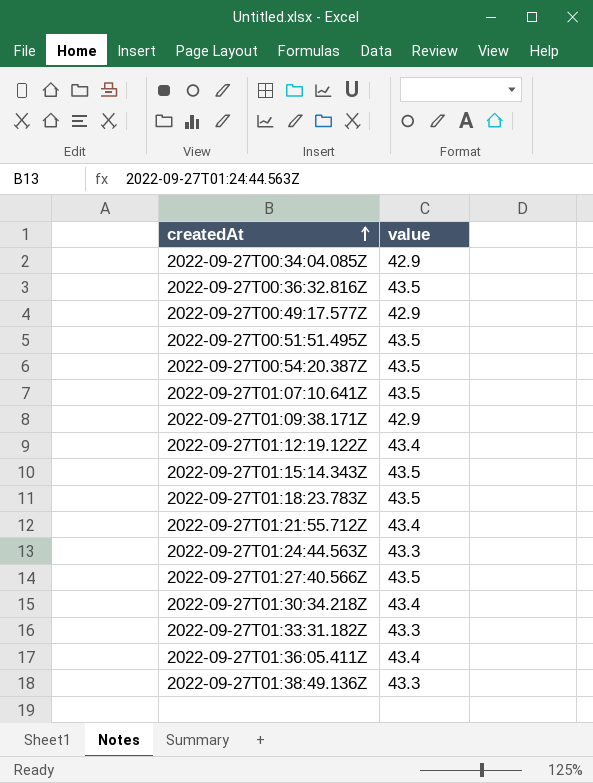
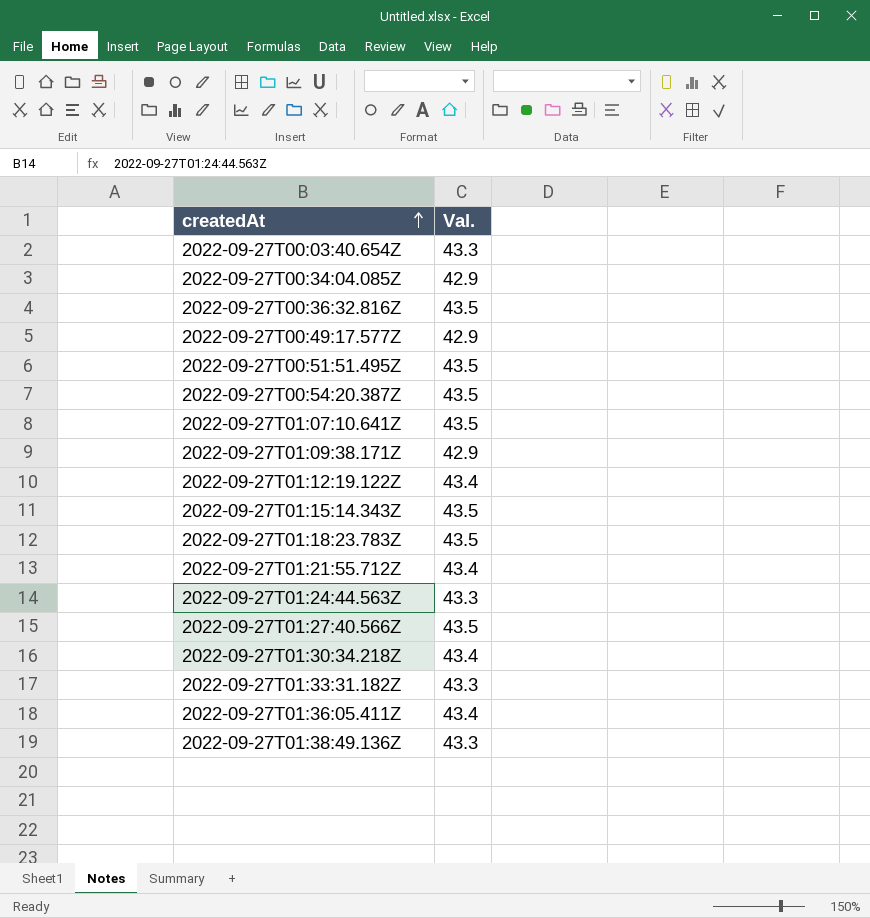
column name: value -> Val.
row 2022-09-27T00:03:40.654Z: none -> 43.3

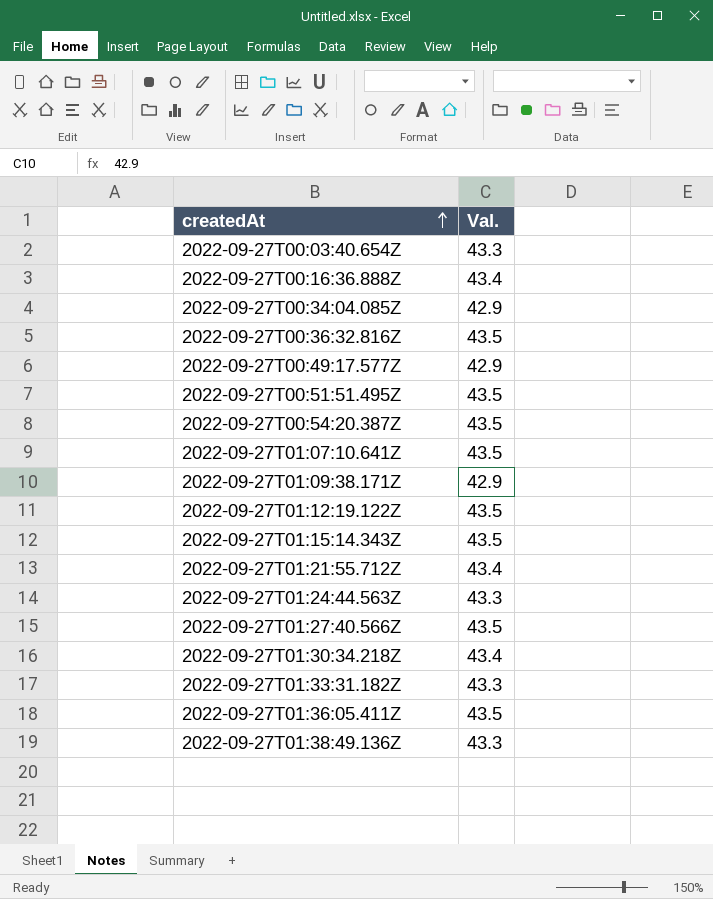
row 2022-09-27T01:18:23.783Z: 43.5 -> none
row 2022-09-27T00:16:36.888Z: none -> 43.4
2022-09-27T01:12:19.122Z | Val.: 43.4 -> 43.5
2022-09-27T01:36:05.411Z | Val.: 43.4 -> 43.5

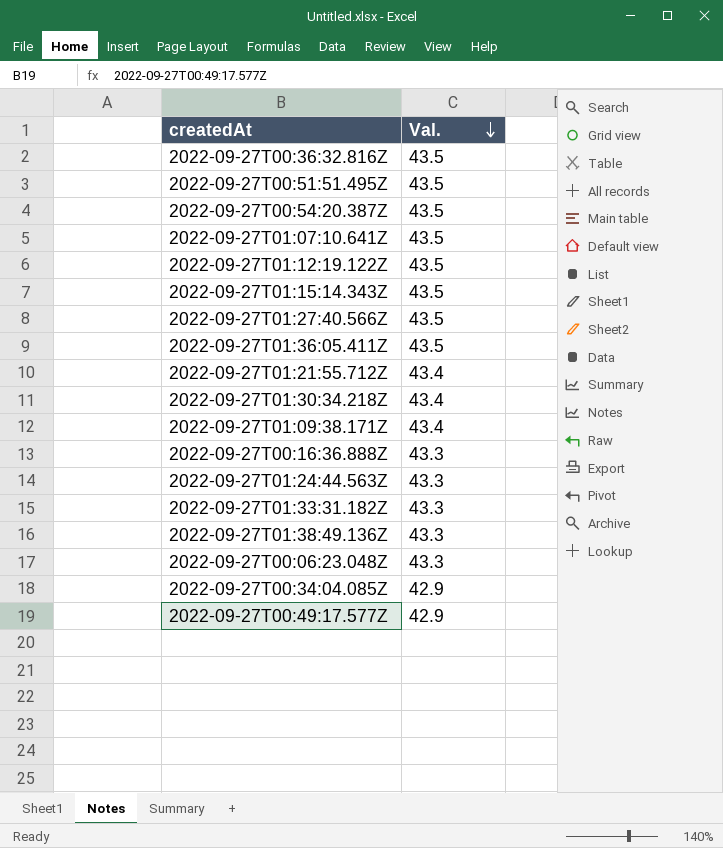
row order: createdAt ascending -> Val. descending
row 2022-09-27T00:03:40.654Z: 43.3 -> none
2022-09-27T01:09:38.171Z | Val.: 42.9 -> 43.4
2022-09-27T00:16:36.888Z | Val.: 43.4 -> 43.3
row 2022-09-27T00:06:23.048Z: none -> 43.3

